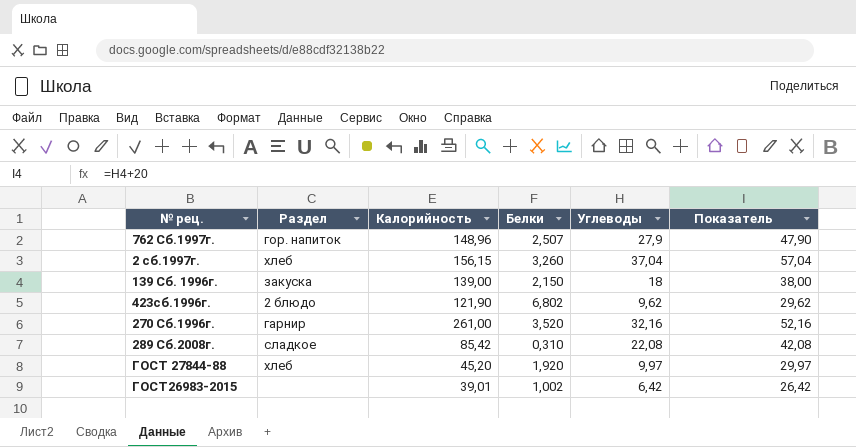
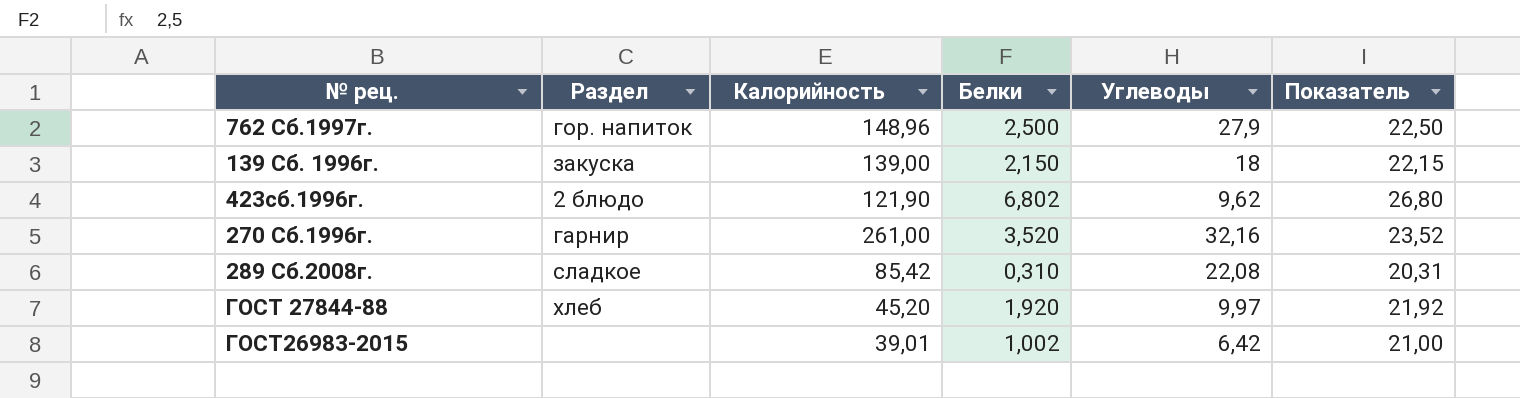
column Показатель | formula: [Углеводы] + 20 -> [Белки] + 20
row 2 сб.1997г.: хлеб | 156,15 | 3,260 | 37,04 | 57,04 -> none
762 Сб.1997г. | Белки: 2,507 -> 2,500

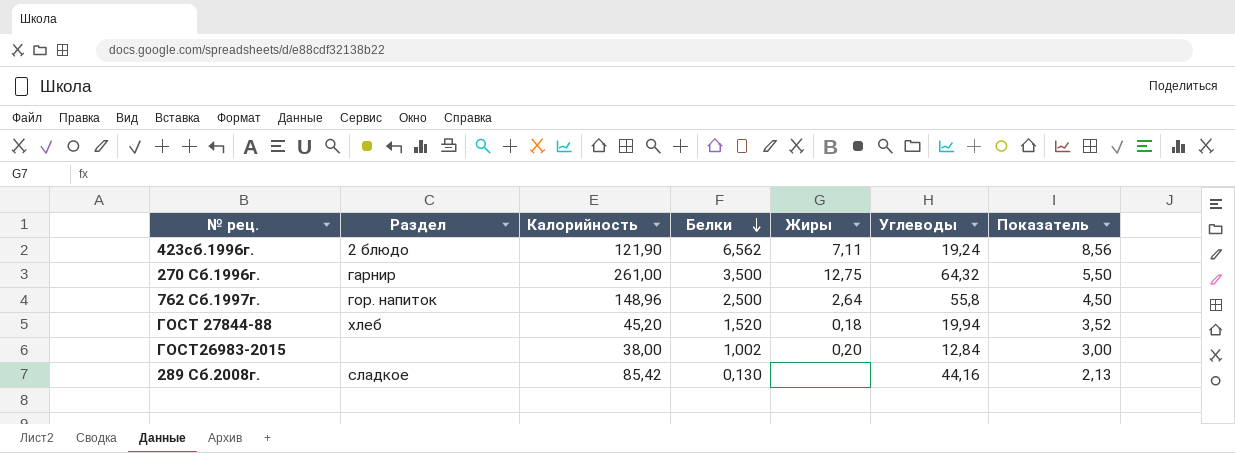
row order: none -> Белки descending
column Жиры | position: none -> 5
column Показатель | formula: [Белки] + 20 -> [Белки] + 2
row 139 Сб. 1996г.: закуска | 139,00 | 2,150 | 18 | 22,15 -> none
423сб.1996г. | Белки: 6,802 -> 6,562
423сб.1996г. | Углеводы: 9,62 -> 19,24
270 Сб.1996г. | Белки: 3,520 -> 3,500
270 Сб.1996г. | Углеводы: 32,16 -> 64,32
762 Сб.1997г. | Углеводы: 27,9 -> 55,8
ГОСТ 27844-88 | Белки: 1,920 -> 1,520
ГОСТ 27844-88 | Углеводы: 9,97 -> 19,94
ГОСТ26983-2015 | Калорийность: 39,01 -> 38,00
ГОСТ26983-2015 | Углеводы: 6,42 -> 12,84
289 Сб.2008г. | Белки: 0,310 -> 0,130
289 Сб.2008г. | Углеводы: 22,08 -> 44,16

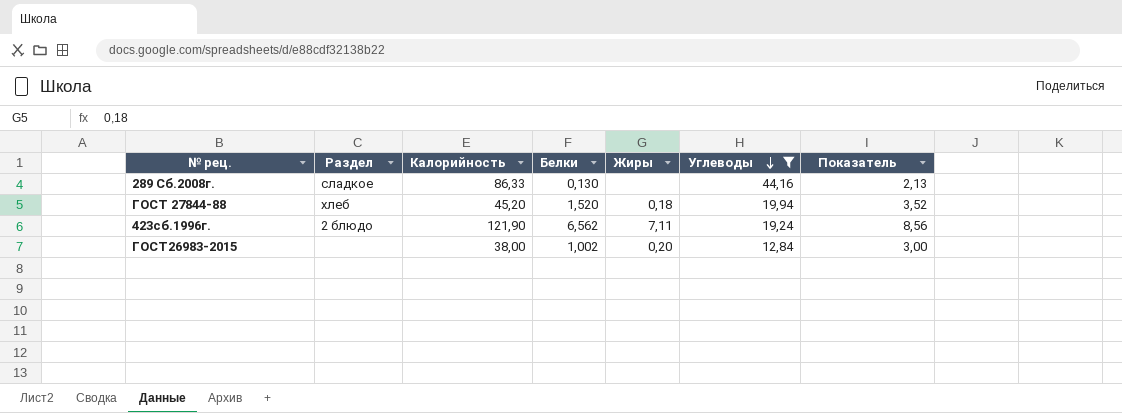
filter: none -> Углеводы <= 44,16
row order: Белки descending -> Углеводы descending
289 Сб.2008г. | Калорийность: 85,42 -> 86,33

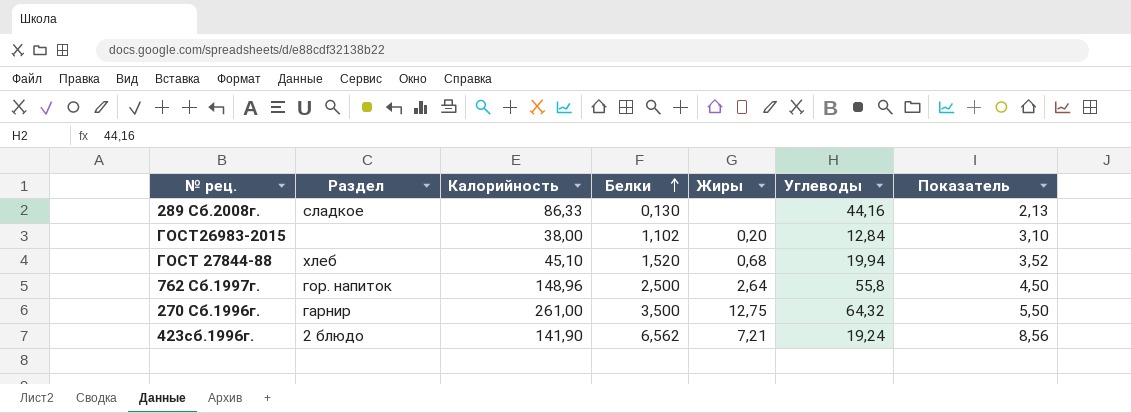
filter: Углеводы <= 44,16 -> none
row order: Углеводы descending -> Белки ascending
ГОСТ26983-2015 | Белки: 1,002 -> 1,102
ГОСТ26983-2015 | Показатель: 3,00 -> 3,10
ГОСТ 27844-88 | Калорийность: 45,20 -> 45,10
ГОСТ 27844-88 | Жиры: 0,18 -> 0,68
423сб.1996г. | Калорийность: 121,90 -> 141,90
423сб.1996г. | Жиры: 7,11 -> 7,21

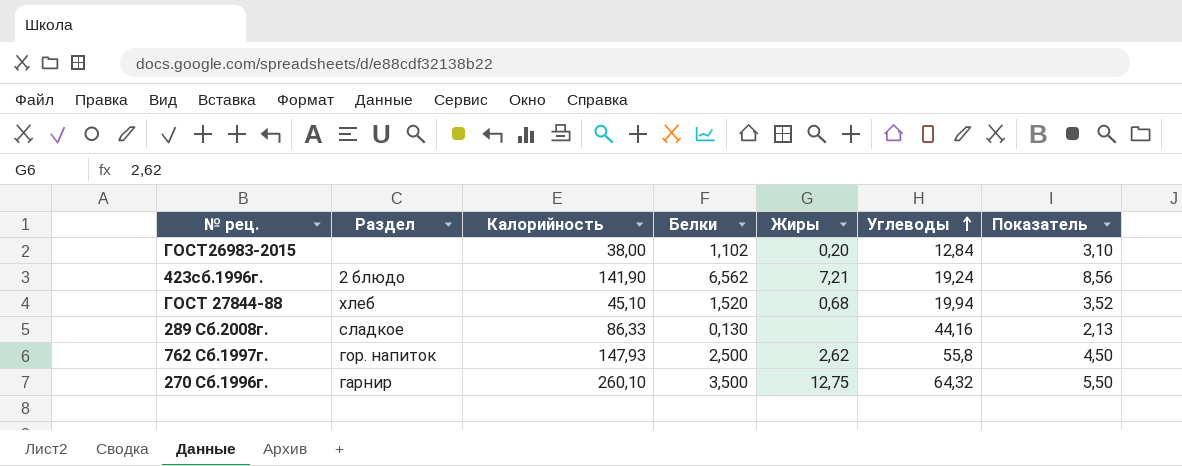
row order: Белки ascending -> Углеводы ascending
762 Сб.1997г. | Калорийность: 148,96 -> 147,93
762 Сб.1997г. | Жиры: 2,64 -> 2,62
270 Сб.1996г. | Калорийность: 261,00 -> 260,10

